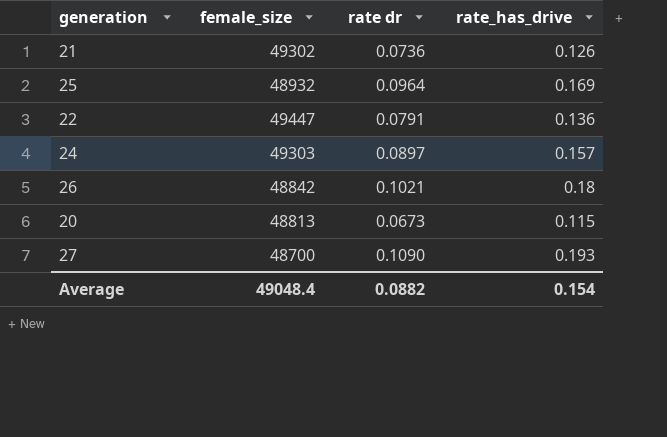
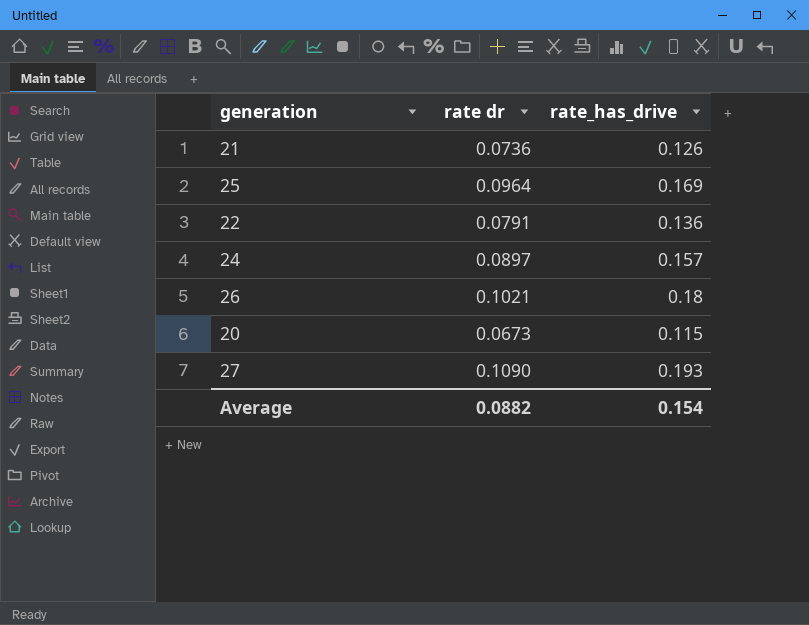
column female_size | position: 2 -> none

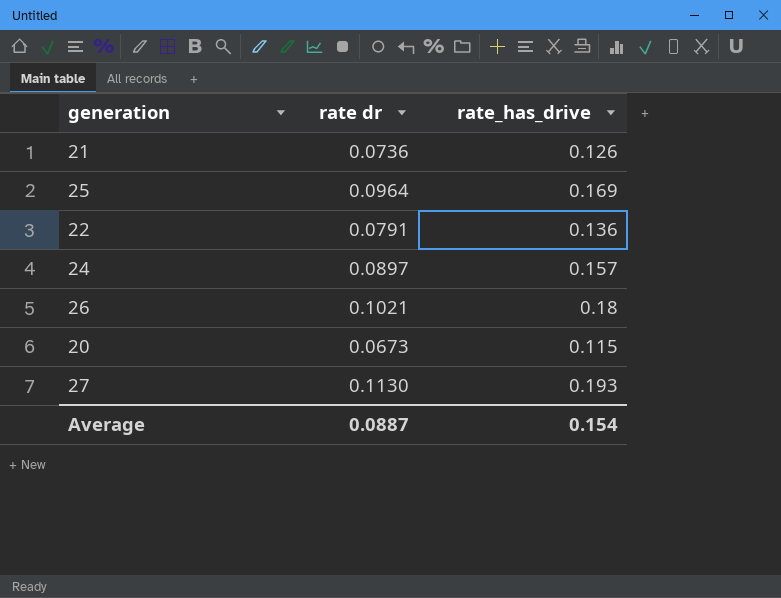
27 | rate dr: 0.1090 -> 0.1130
Average | rate dr: 0.0882 -> 0.0887

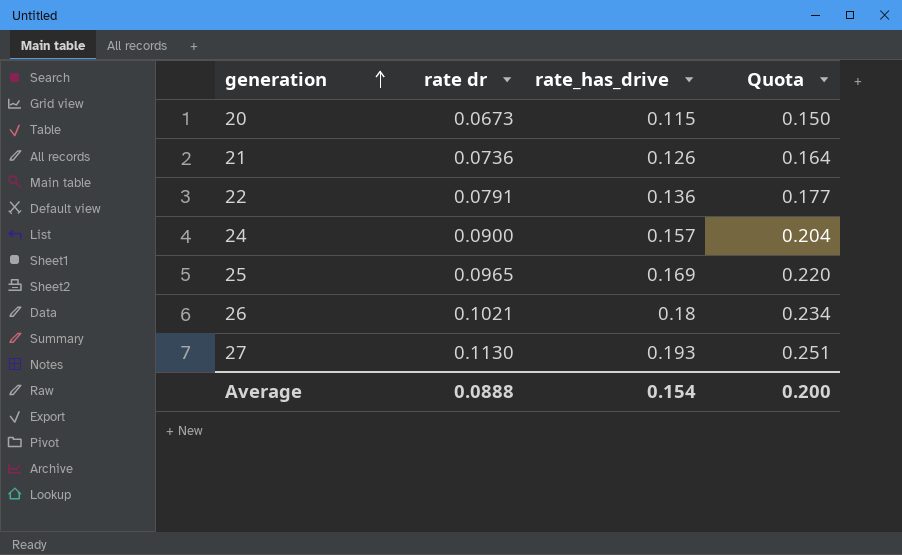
row order: none -> generation ascending
column Quota | formula: none -> [rate_has_drive] * 1.3
24 | rate dr: 0.0897 -> 0.0900
25 | rate dr: 0.0964 -> 0.0965
Average | rate dr: 0.0887 -> 0.0888

